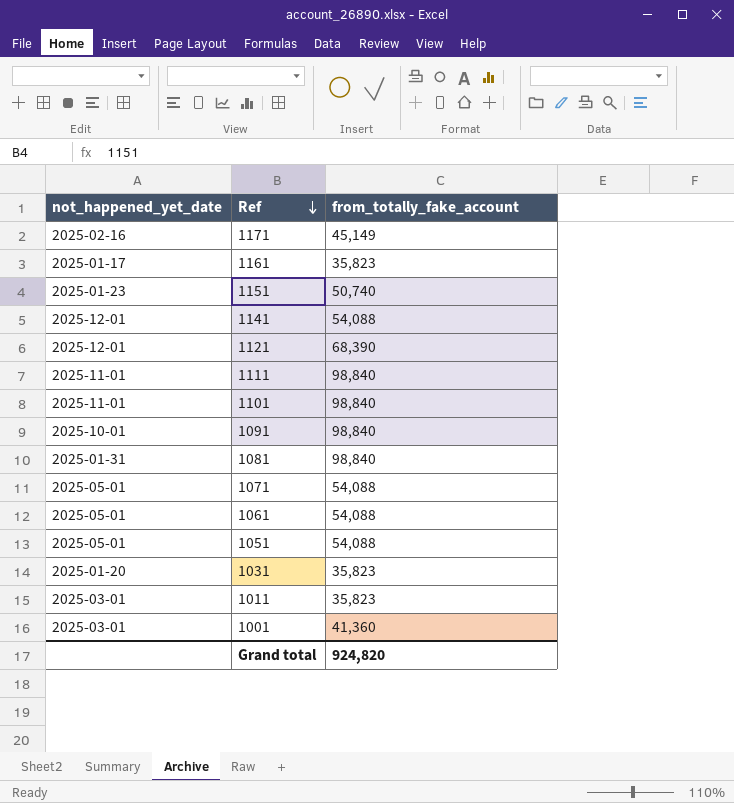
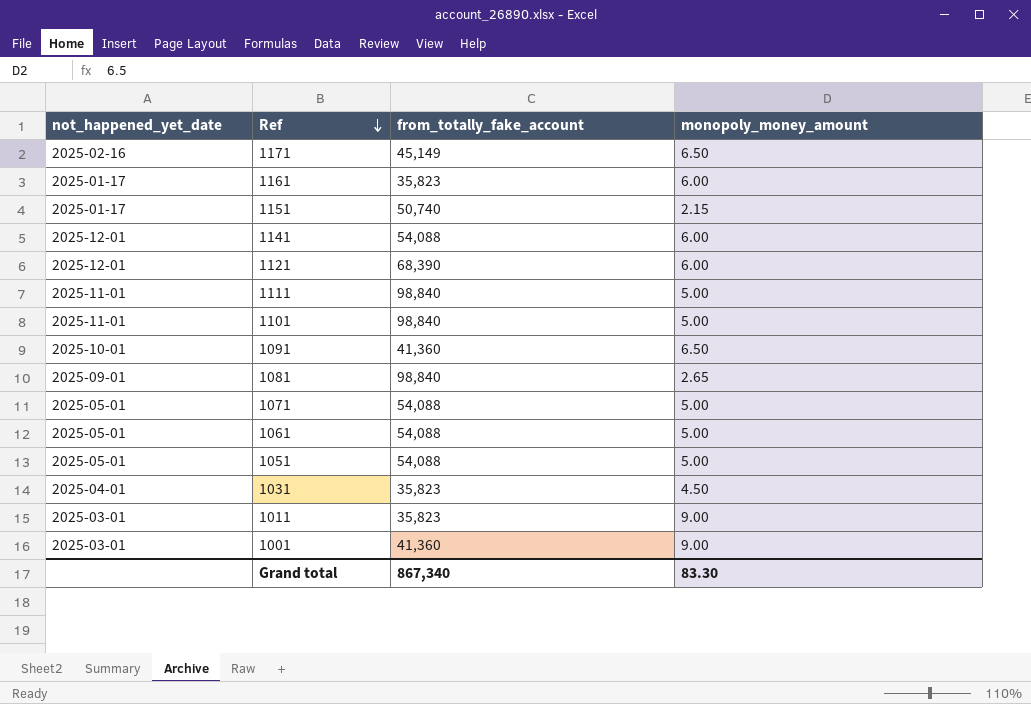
column monopoly_money_amount | position: none -> 4
1151 | not_happened_yet_date: 2025-01-23 -> 2025-01-17
1091 | from_totally_fake_account: 98,840 -> 41,360
1081 | not_happened_yet_date: 2025-01-31 -> 2025-09-01
1031 | not_happened_yet_date: 2025-01-20 -> 2025-04-01
Grand total | from_totally_fake_account: 924,820 -> 867,340

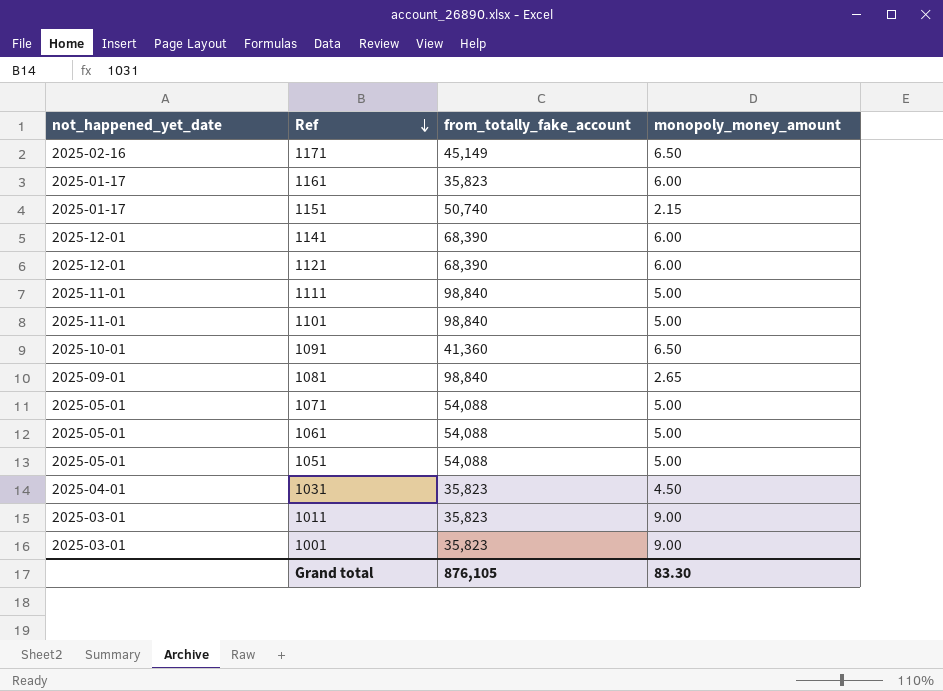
1141 | from_totally_fake_account: 54,088 -> 68,390
1001 | from_totally_fake_account: 41,360 -> 35,823
Grand total | from_totally_fake_account: 867,340 -> 876,105

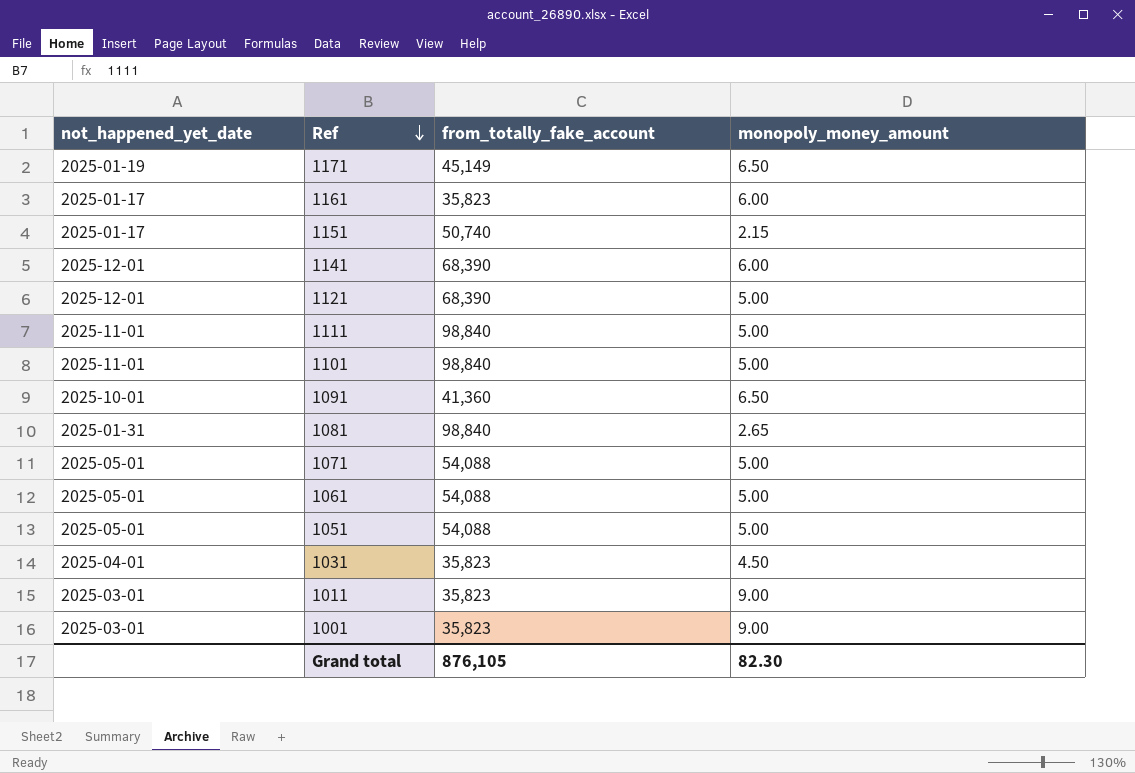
1171 | not_happened_yet_date: 2025-02-16 -> 2025-01-19
1121 | monopoly_money_amount: 6.00 -> 5.00
1081 | not_happened_yet_date: 2025-09-01 -> 2025-01-31
Grand total | monopoly_money_amount: 83.30 -> 82.30

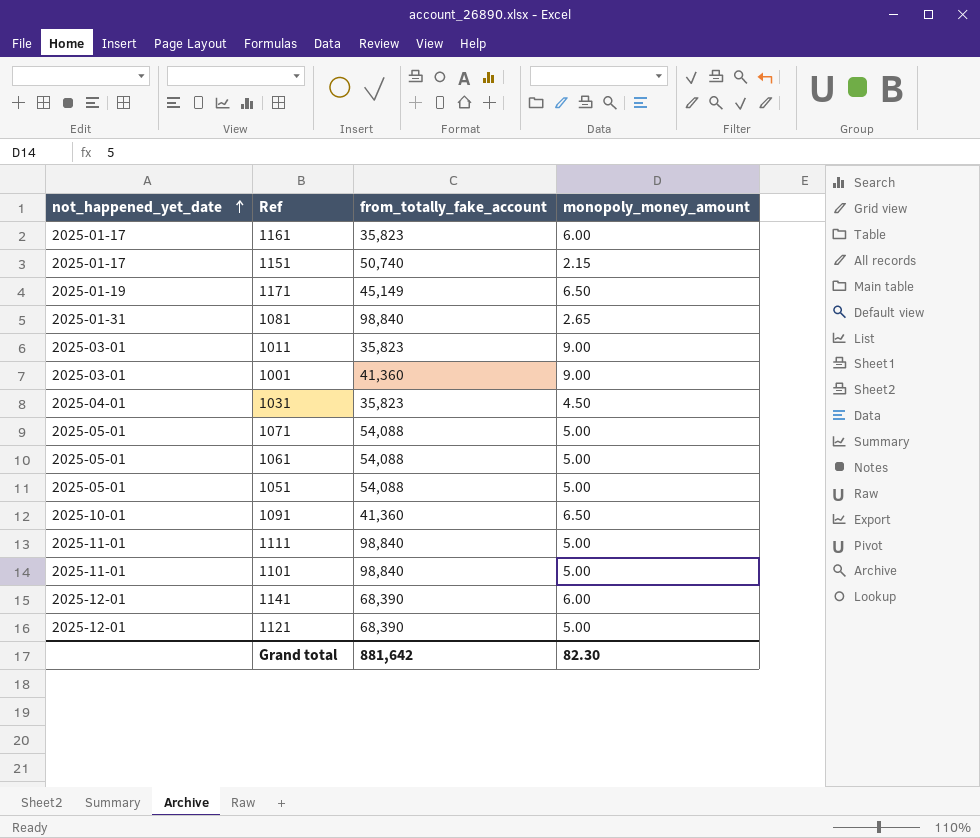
row order: Ref descending -> not_happened_yet_date ascending
1001 | from_totally_fake_account: 35,823 -> 41,360
Grand total | from_totally_fake_account: 876,105 -> 881,642

